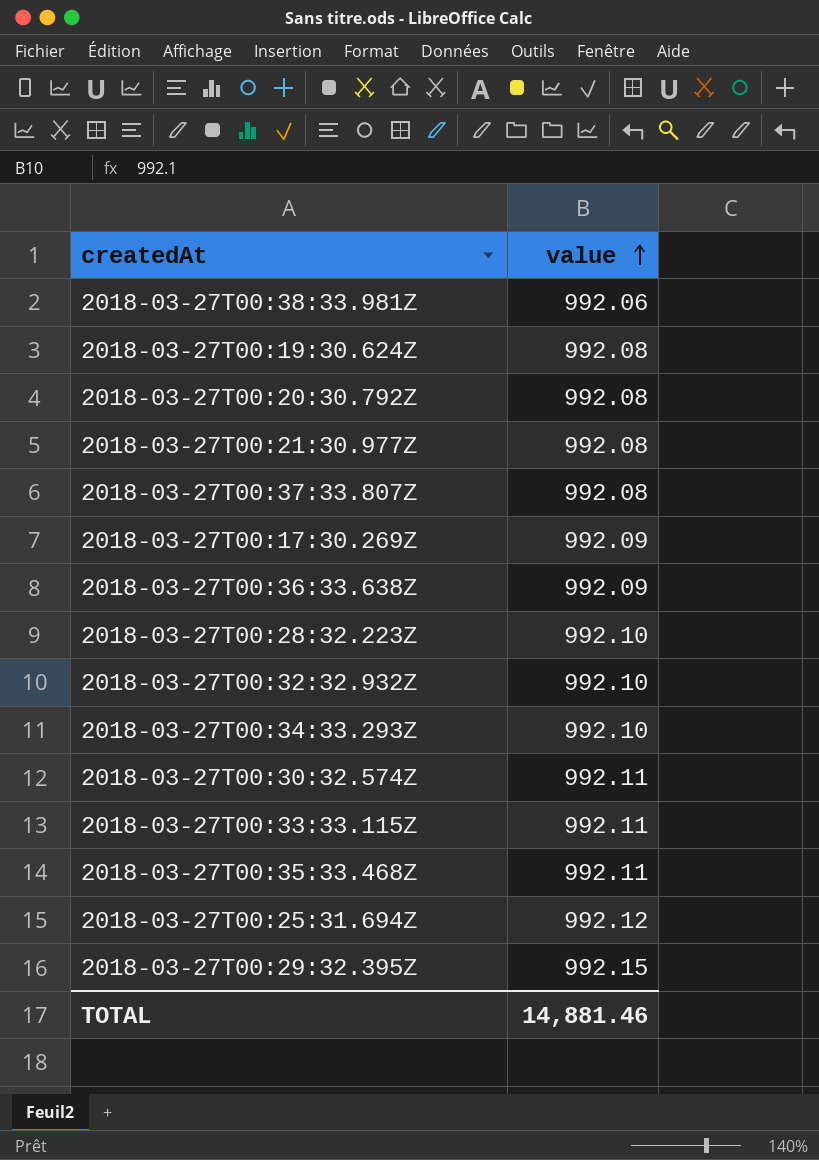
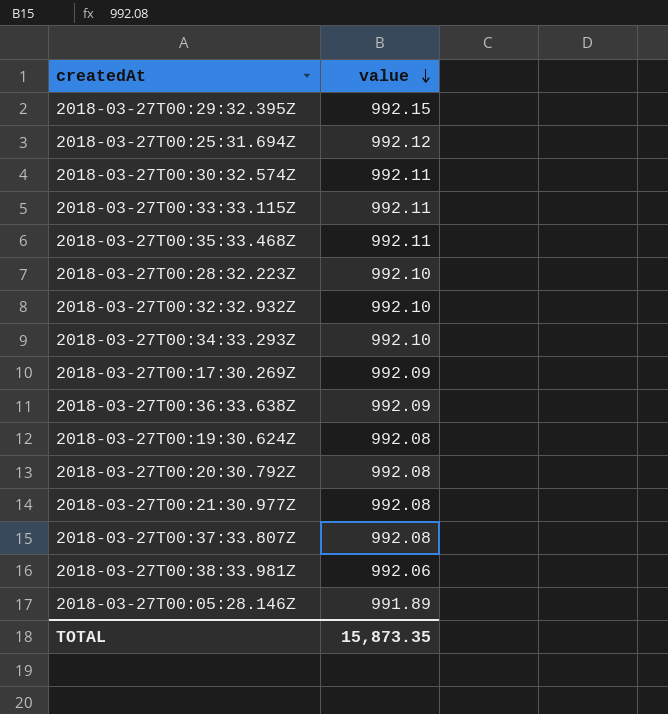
row order: value ascending -> value descending
row 2018-03-27T00:05:28.146Z: none -> 991.89
TOTAL | value: 14,881.46 -> 15,873.35

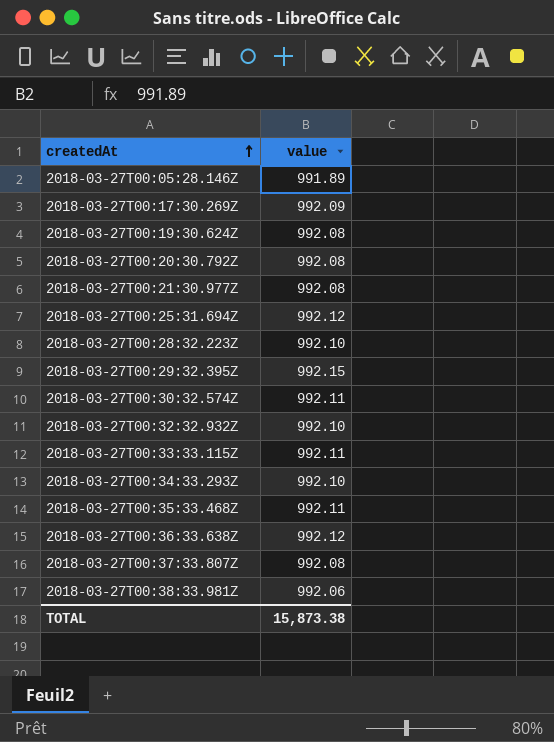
row order: value descending -> createdAt ascending
2018-03-27T00:36:33.638Z | value: 992.09 -> 992.12
TOTAL | value: 15,873.35 -> 15,873.38

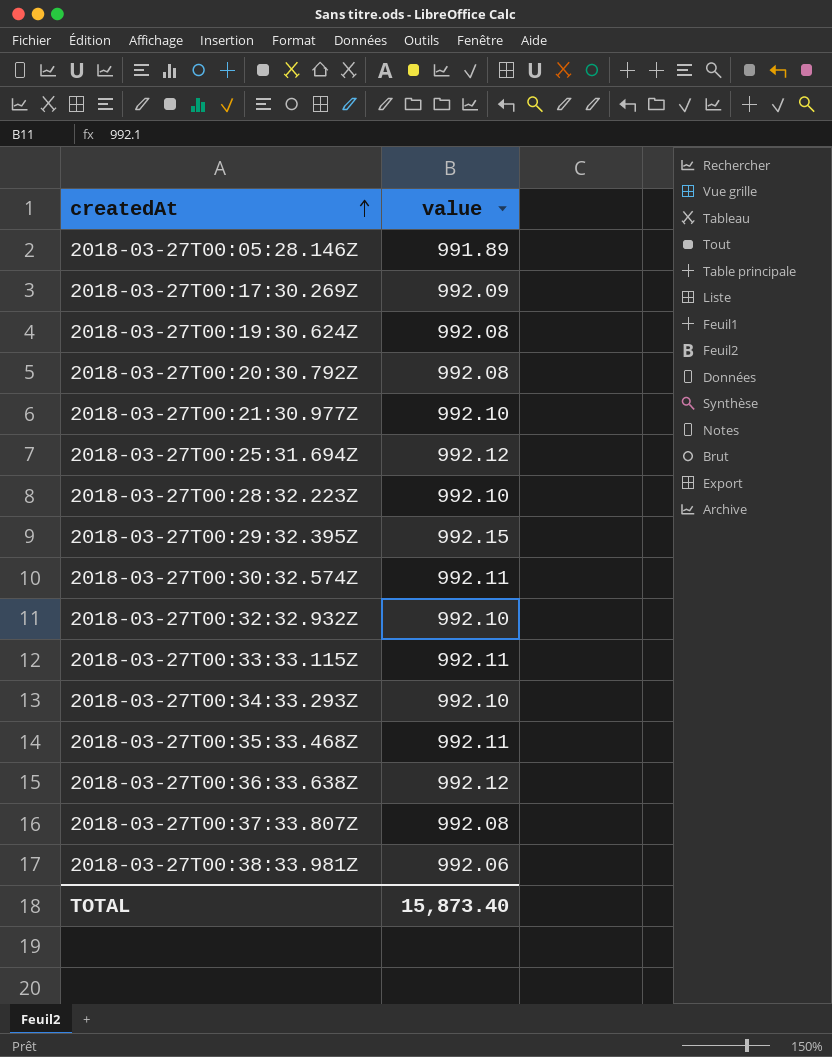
2018-03-27T00:21:30.977Z | value: 992.08 -> 992.10
TOTAL | value: 15,873.38 -> 15,873.40

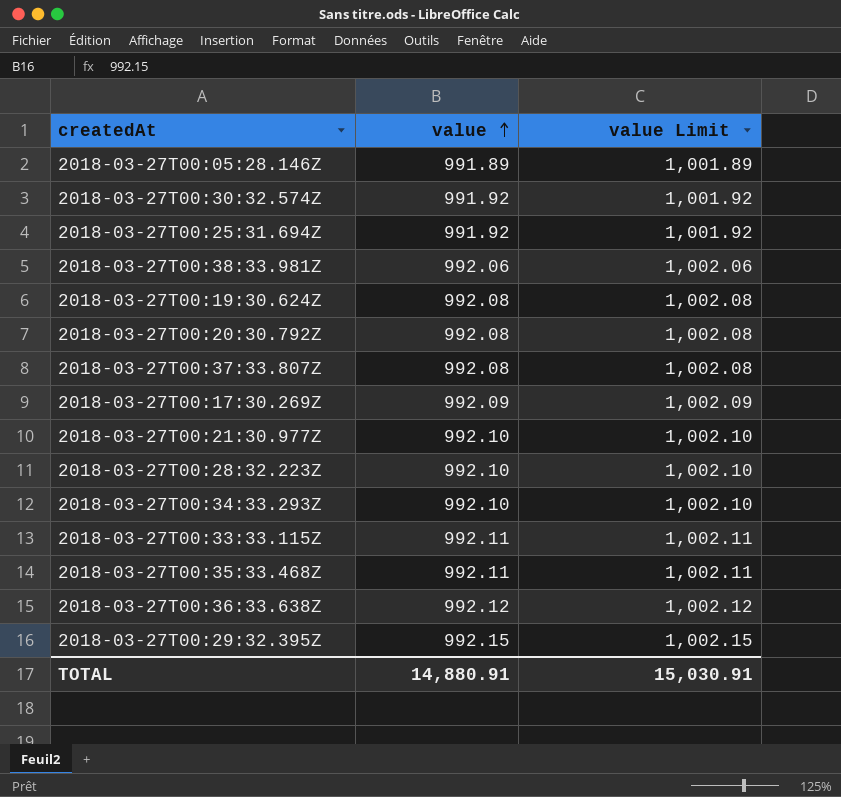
row order: createdAt ascending -> value ascending
column value Limit | formula: none -> [value] + 10
row 2018-03-27T00:32:32.932Z: 992.10 -> none
2018-03-27T00:30:32.574Z | value: 992.11 -> 991.92
2018-03-27T00:25:31.694Z | value: 992.12 -> 991.92
TOTAL | value: 15,873.40 -> 14,880.91

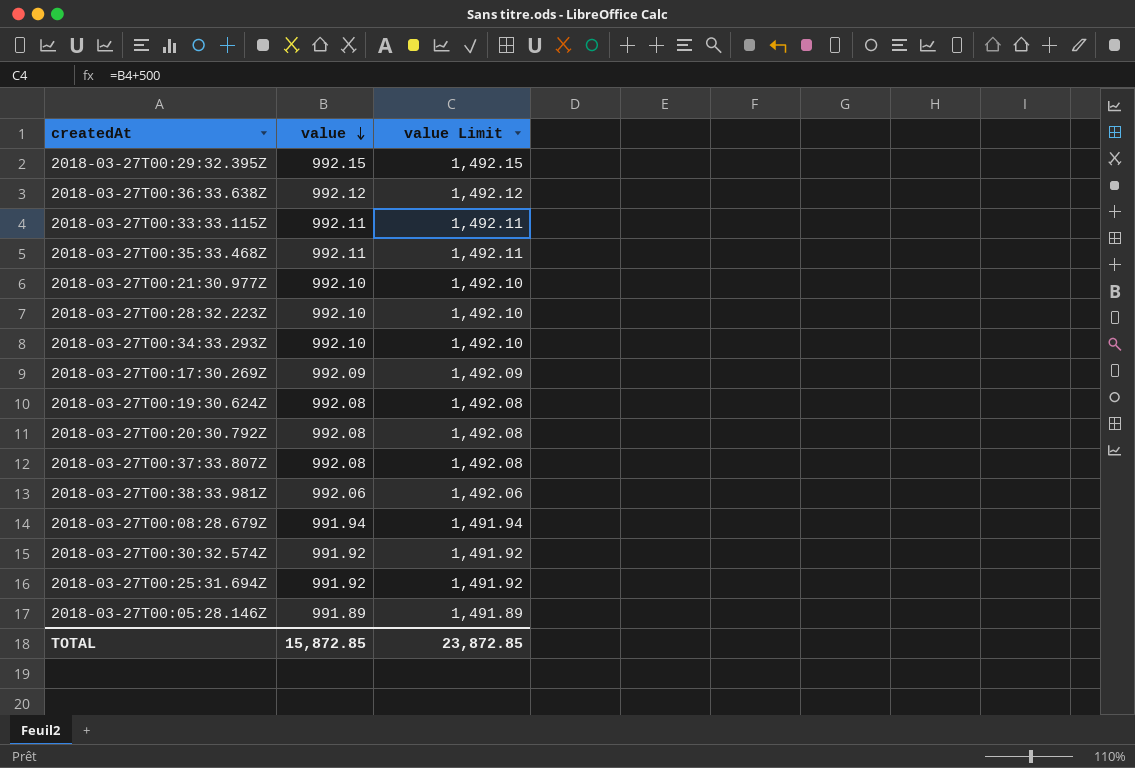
row order: value ascending -> value descending
column value Limit | formula: [value] + 10 -> [value] + 500
row 2018-03-27T00:08:28.679Z: none -> 991.94 | 1,491.94
TOTAL | value: 14,880.91 -> 15,872.85
TOTAL | value Limit: 15,030.91 -> 23,872.85

